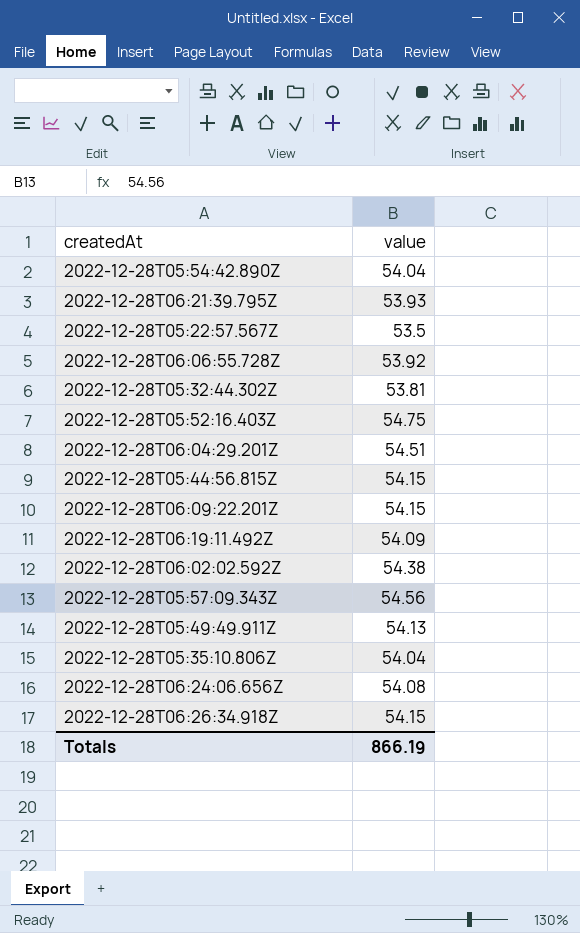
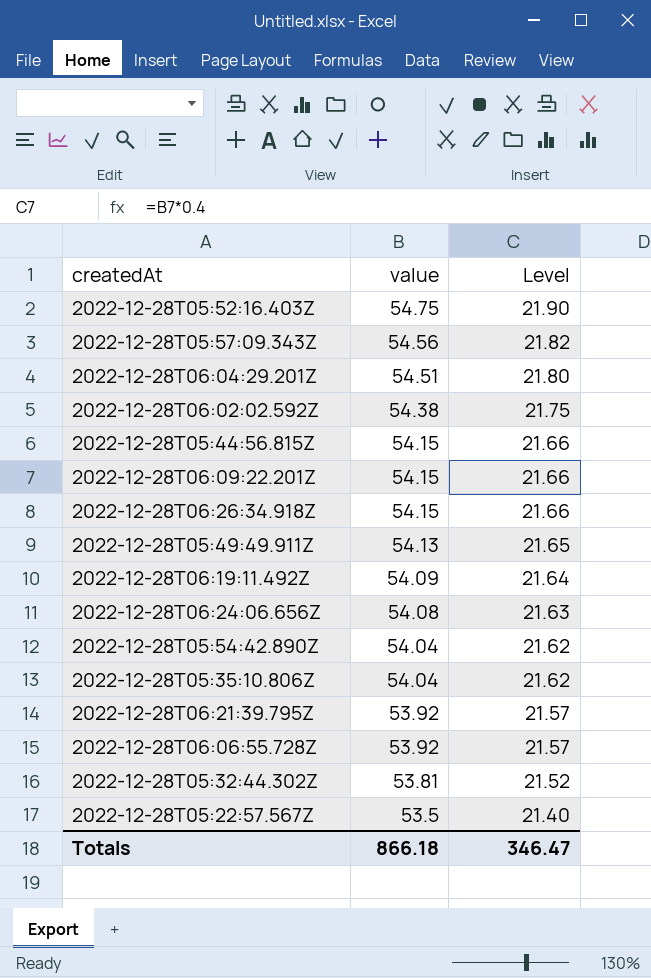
row order: none -> value descending
column Level | formula: none -> [value] * 0.4
2022-12-28T06:21:39.795Z | value: 53.93 -> 53.92
Totals | value: 866.19 -> 866.18

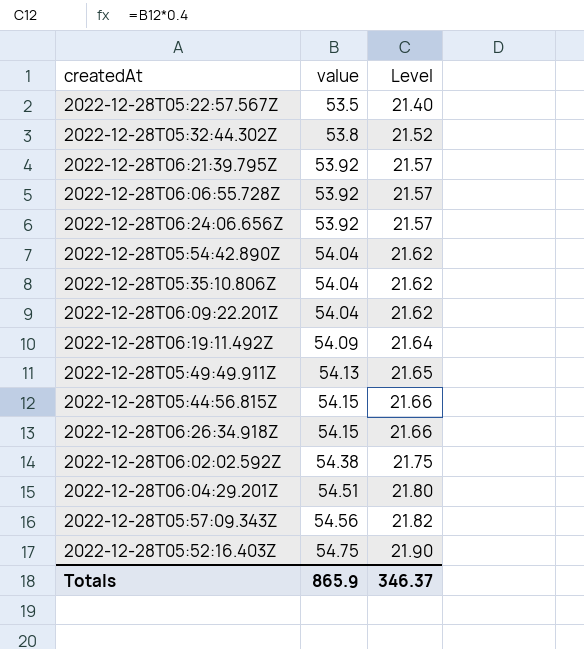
row order: value descending -> value ascending
2022-12-28T05:32:44.302Z | value: 53.81 -> 53.8
2022-12-28T06:24:06.656Z | value: 54.08 -> 53.92
2022-12-28T06:24:06.656Z | Level: 21.63 -> 21.57
2022-12-28T06:09:22.201Z | value: 54.15 -> 54.04
2022-12-28T06:09:22.201Z | Level: 21.66 -> 21.62
Totals | value: 866.18 -> 865.9
Totals | Level: 346.47 -> 346.37

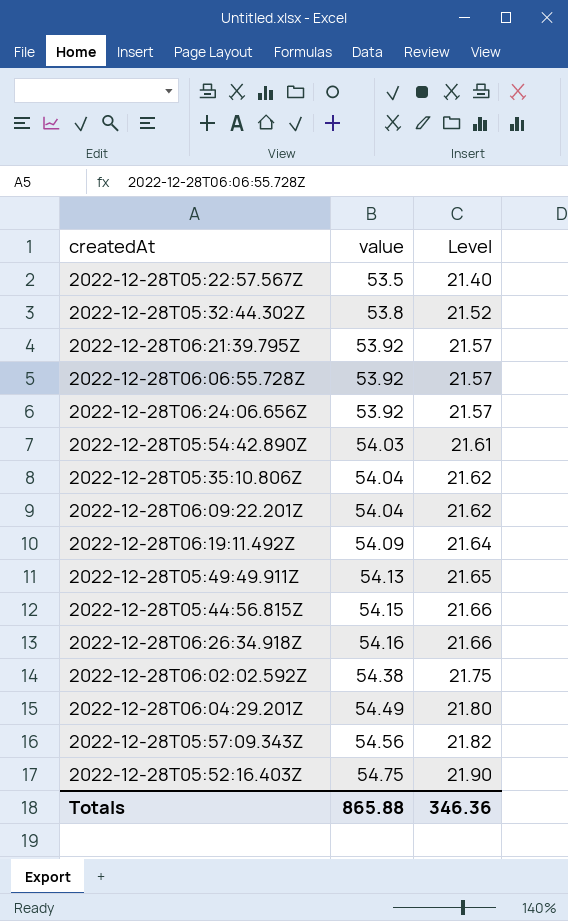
2022-12-28T05:54:42.890Z | value: 54.04 -> 54.03
2022-12-28T05:54:42.890Z | Level: 21.62 -> 21.61
2022-12-28T06:26:34.918Z | value: 54.15 -> 54.16
2022-12-28T06:04:29.201Z | value: 54.51 -> 54.49
Totals | value: 865.9 -> 865.88
Totals | Level: 346.37 -> 346.36

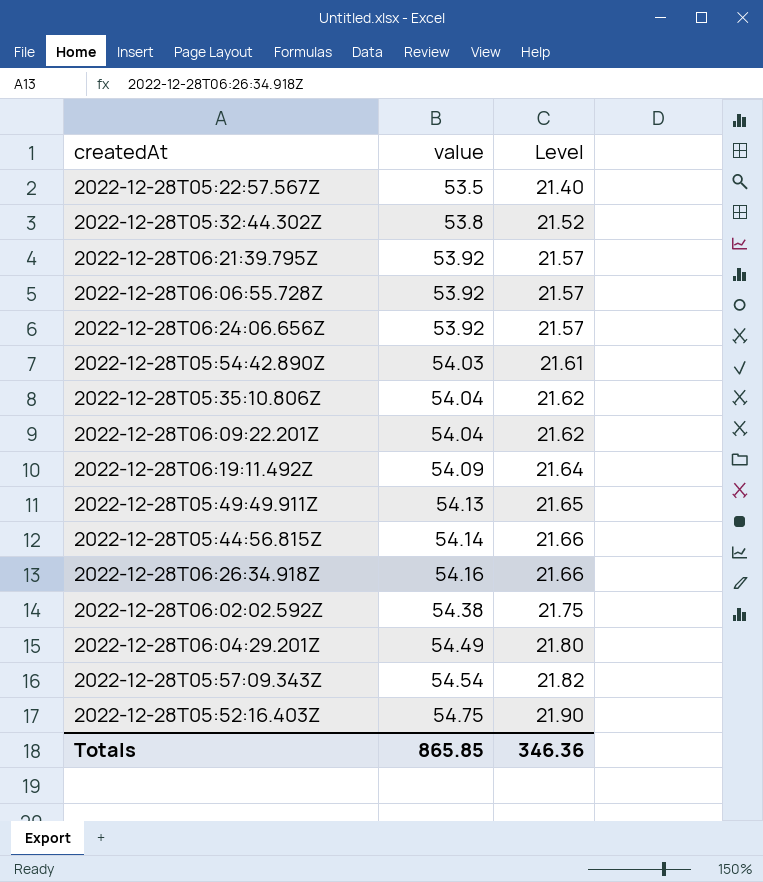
2022-12-28T05:44:56.815Z | value: 54.15 -> 54.14
2022-12-28T05:57:09.343Z | value: 54.56 -> 54.54
Totals | value: 865.88 -> 865.85

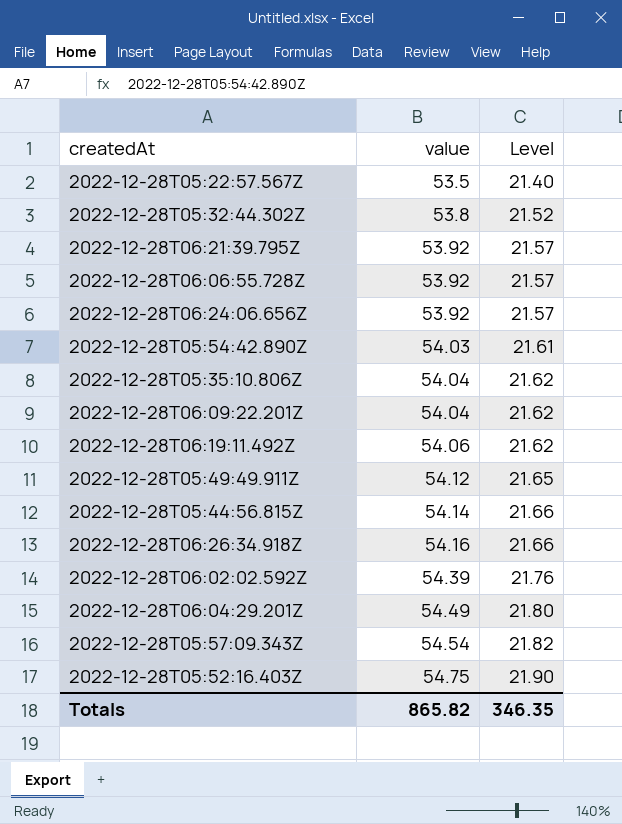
2022-12-28T06:19:11.492Z | value: 54.09 -> 54.06
2022-12-28T06:19:11.492Z | Level: 21.64 -> 21.62
2022-12-28T05:49:49.911Z | value: 54.13 -> 54.12
2022-12-28T06:02:02.592Z | value: 54.38 -> 54.39
2022-12-28T06:02:02.592Z | Level: 21.75 -> 21.76
Totals | value: 865.85 -> 865.82
Totals | Level: 346.36 -> 346.35

